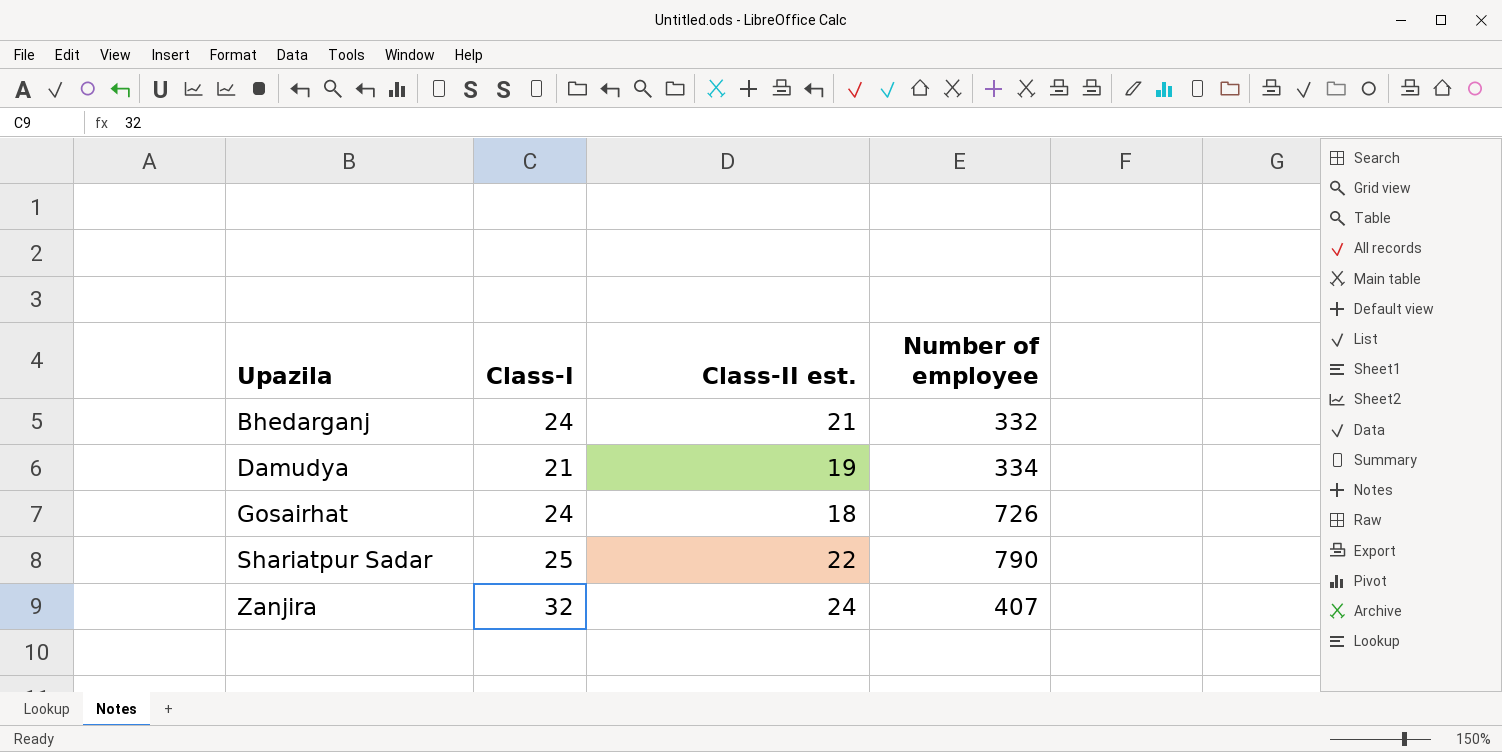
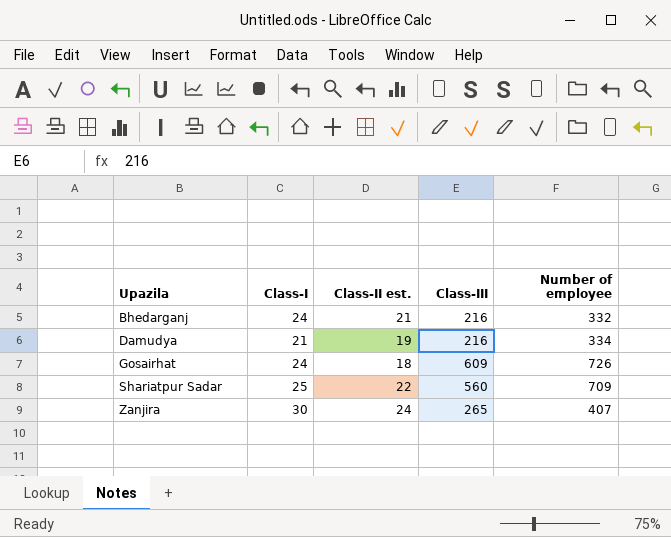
column Class-III | position: none -> 4
Shariatpur Sadar | Number of employee: 790 -> 709
Zanjira | Class-I: 32 -> 30

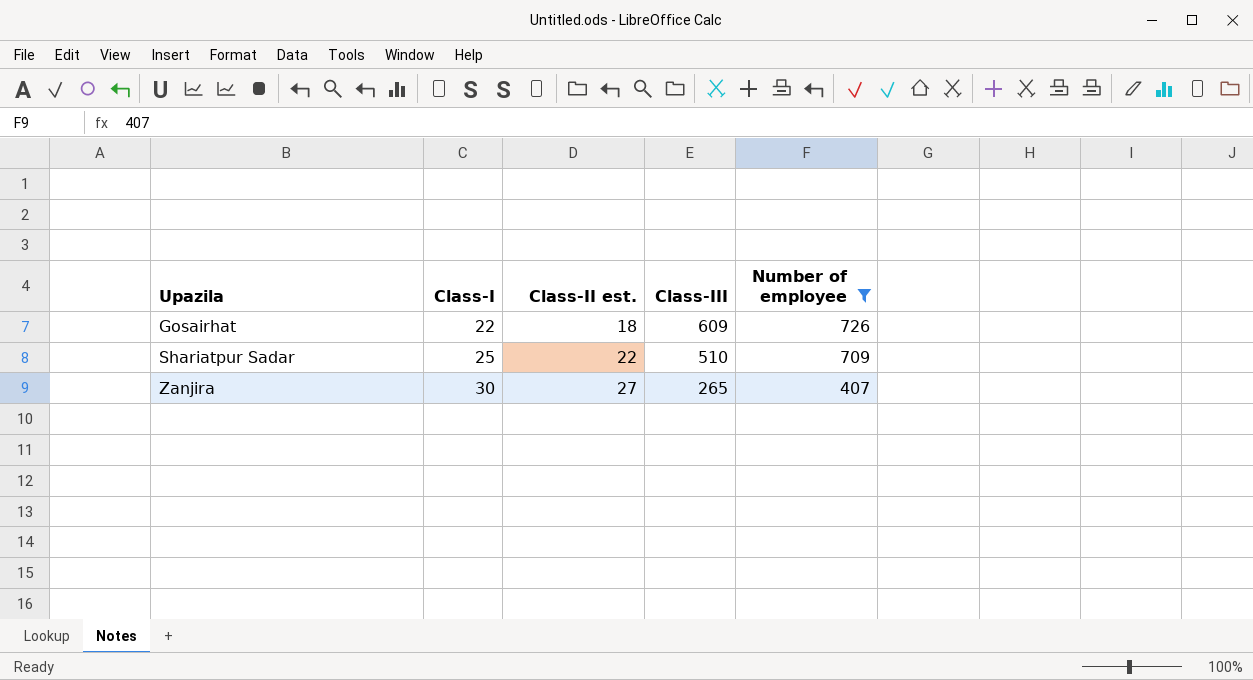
filter: none -> Number of employee >= 407
Gosairhat | Class-I: 24 -> 22
Shariatpur Sadar | Class-III: 560 -> 510
Zanjira | Class-II est.: 24 -> 27

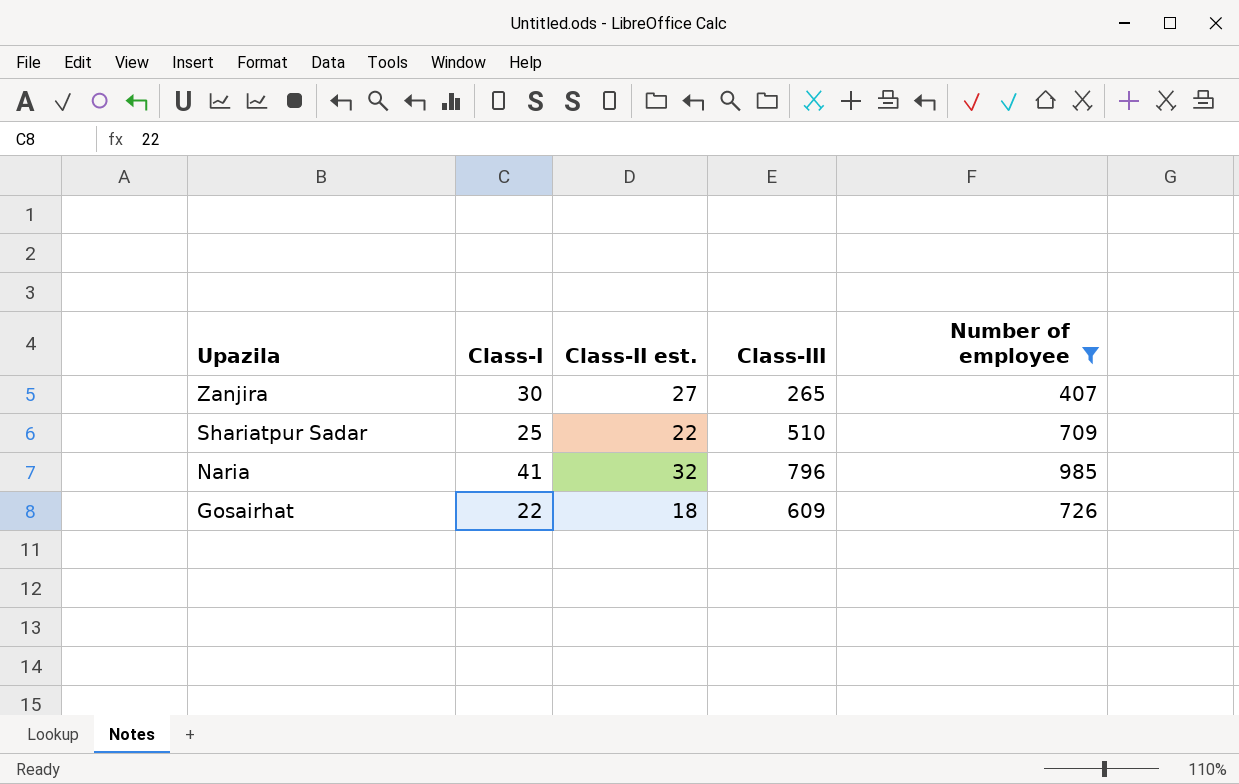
row order: Upazila ascending -> Upazila descending
row Naria: none -> 41 | 32 | 796 | 985

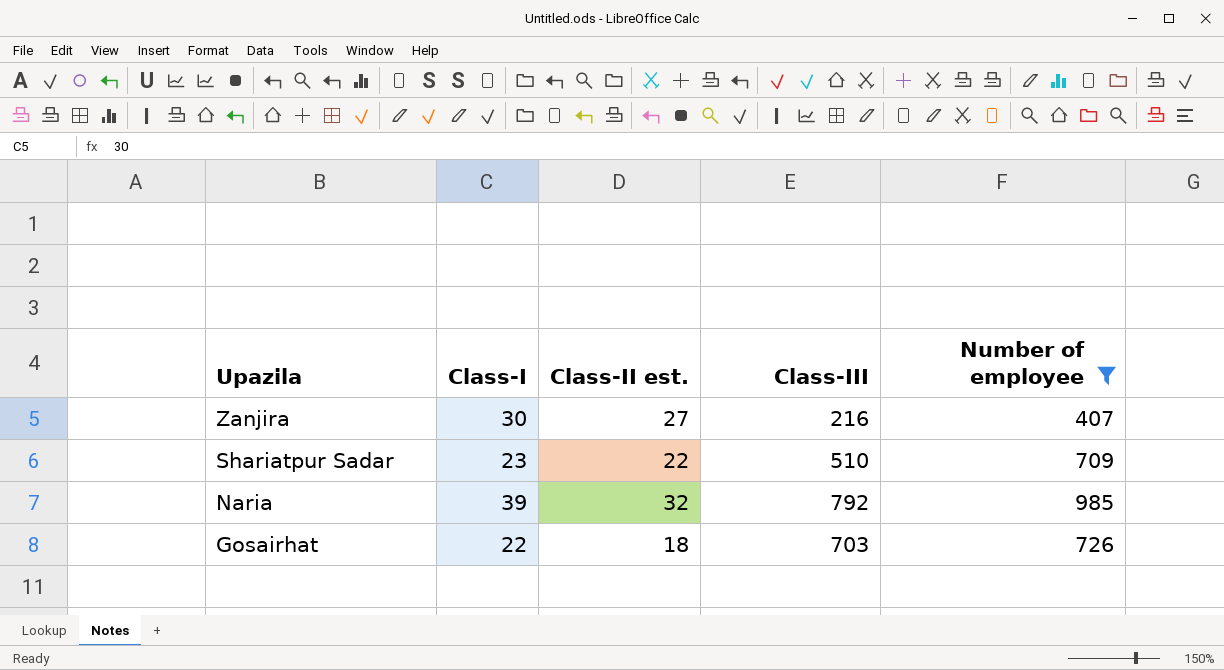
Zanjira | Class-III: 265 -> 216
Shariatpur Sadar | Class-I: 25 -> 23
Naria | Class-I: 41 -> 39
Naria | Class-III: 796 -> 792
Gosairhat | Class-III: 609 -> 703

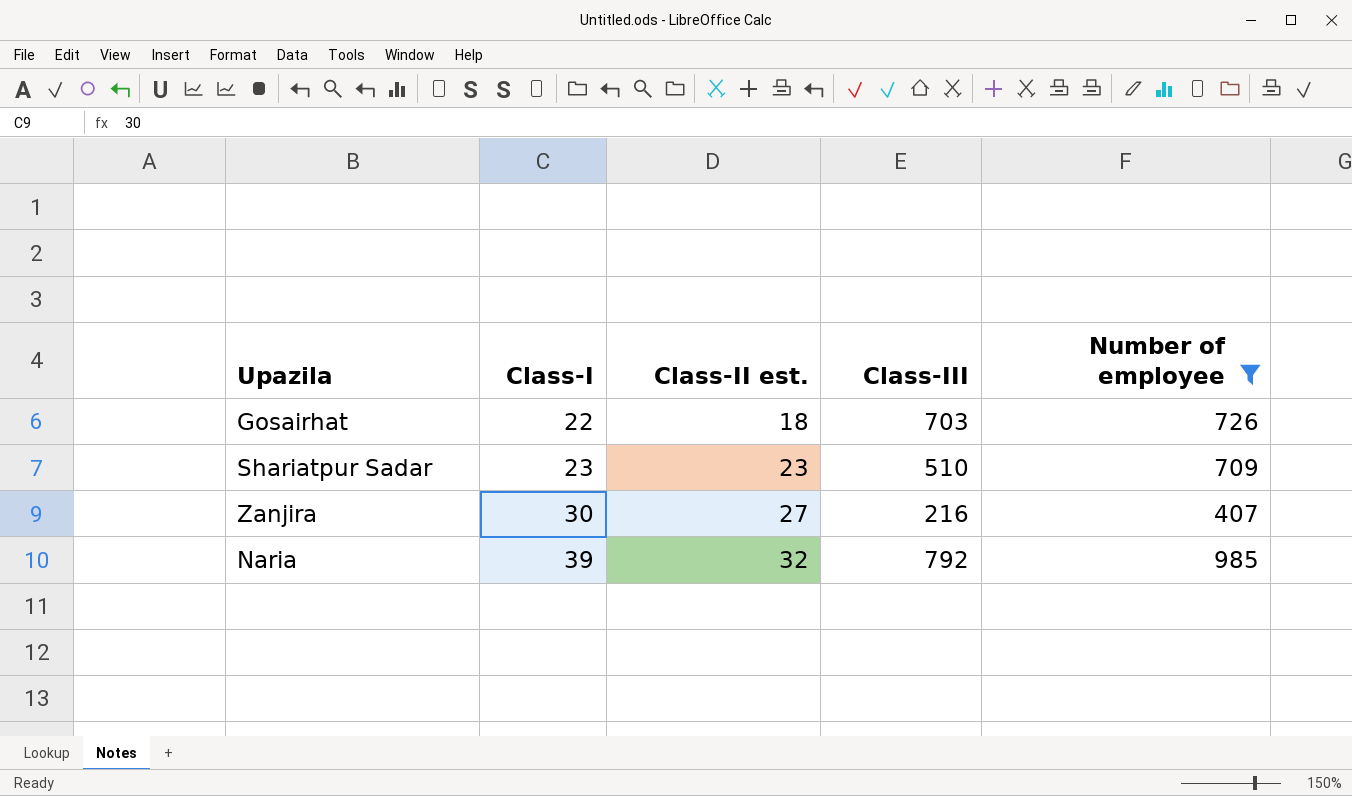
row order: Upazila descending -> Class-I ascending
Shariatpur Sadar | Class-II est.: 22 -> 23

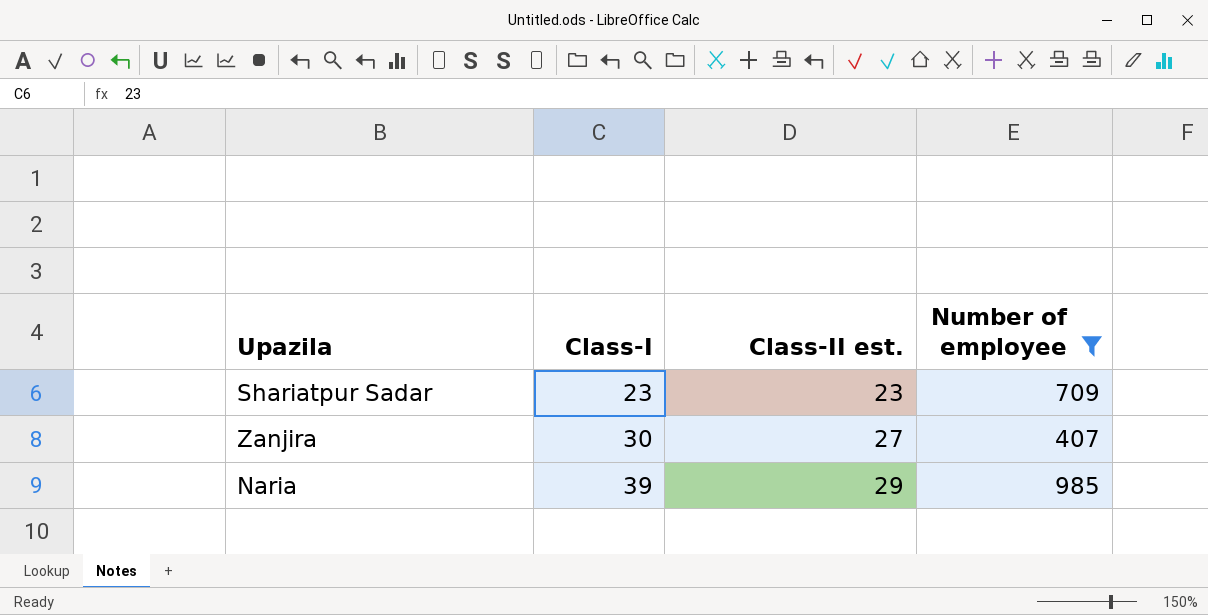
column Class-III | position: 4 -> none
row Gosairhat: 22 | 18 | 703 | 726 -> none
Naria | Class-II est.: 32 -> 29

